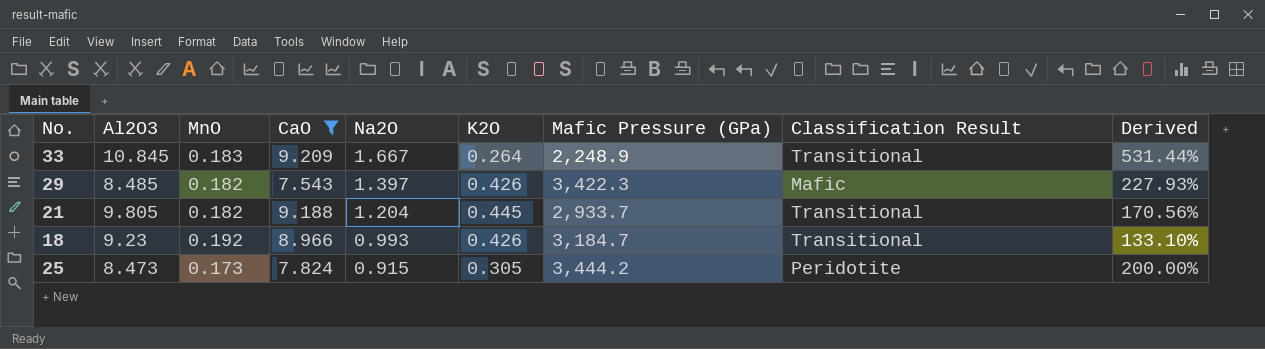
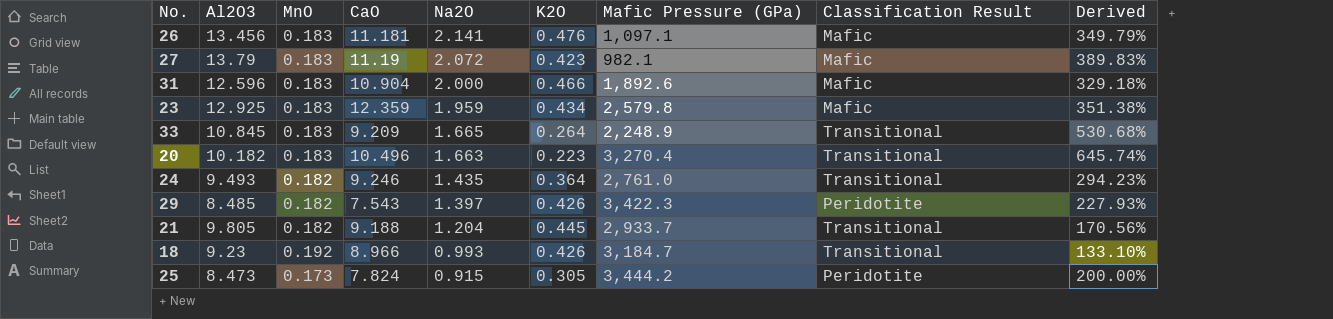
filter: CaO <= 9.209 -> none
33 | Na2O: 1.667 -> 1.665
33 | Derived: 531.44% -> 530.68%
29 | Classification Result: Mafic -> Peridotite

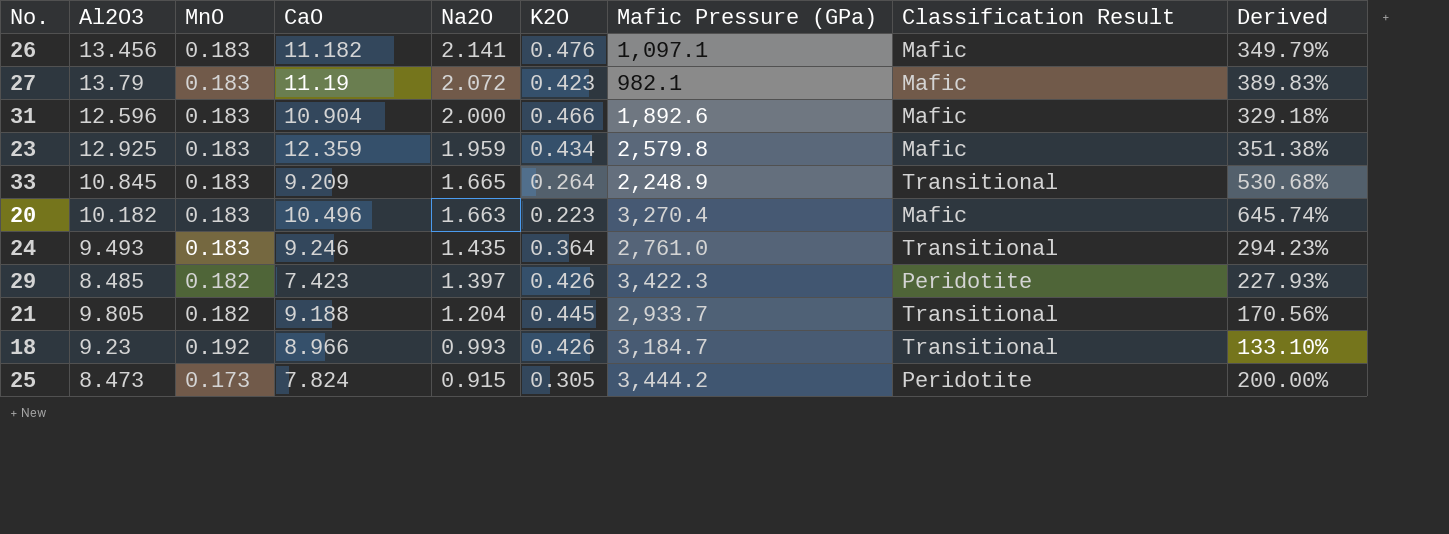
26 | CaO: 11.181 -> 11.182
20 | Classification Result: Transitional -> Mafic
24 | MnO: 0.182 -> 0.183
29 | CaO: 7.543 -> 7.423

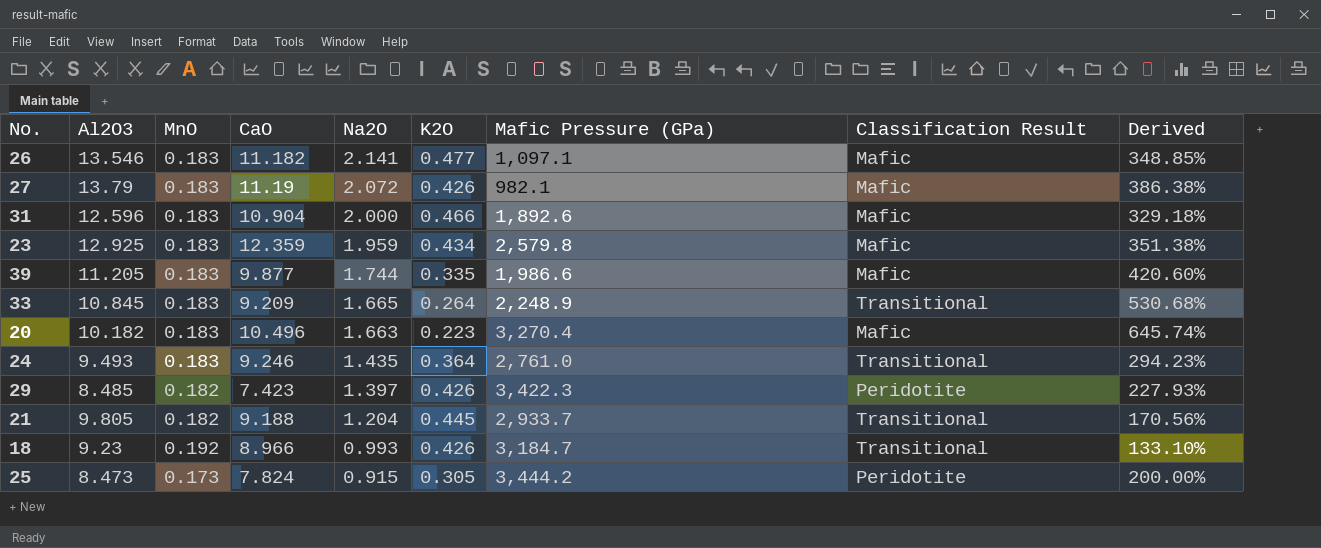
26 | Al2O3: 13.456 -> 13.546
26 | K2O: 0.476 -> 0.477
26 | Derived: 349.79% -> 348.85%
27 | K2O: 0.423 -> 0.426
27 | Derived: 389.83% -> 386.38%
row 39: none -> 11.205 | 0.183 | 9.877 | 1.744 | 0.335 | 1,986.6 | Mafic | 420.60%

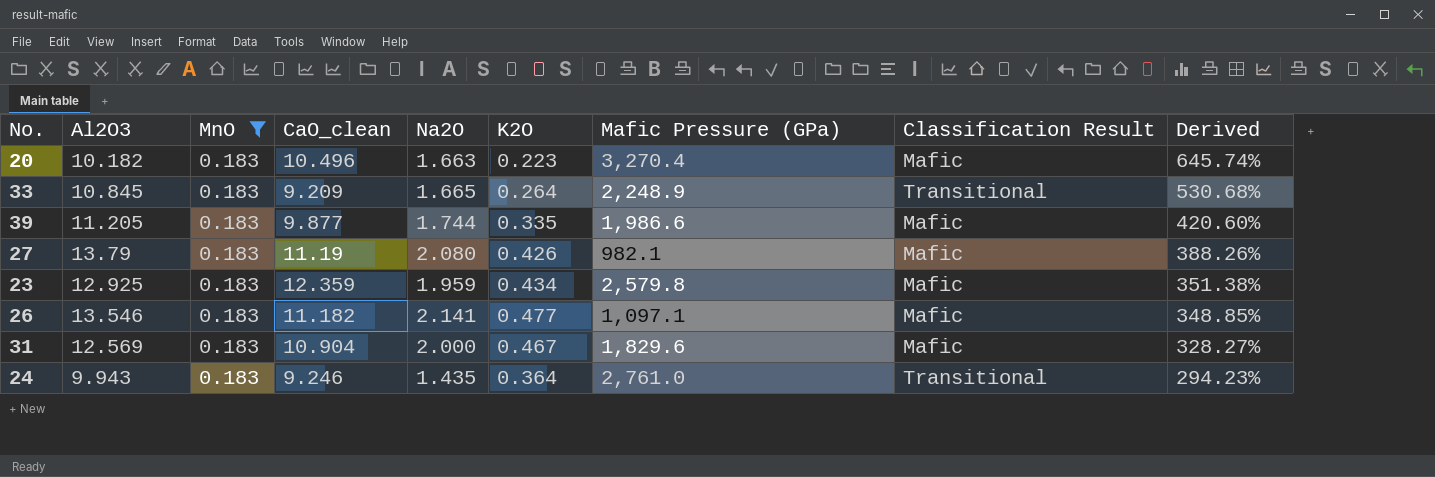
filter: none -> MnO = 0.183
row order: Na2O descending -> Derived descending
column name: CaO -> CaO_clean
27 | Na2O: 2.072 -> 2.080
27 | Derived: 386.38% -> 388.26%
31 | Al2O3: 12.596 -> 12.569
31 | K2O: 0.466 -> 0.467
31 | Mafic Pressure (GPa): 1,892.6 -> 1,829.6
31 | Derived: 329.18% -> 328.27%
24 | Al2O3: 9.493 -> 9.943

